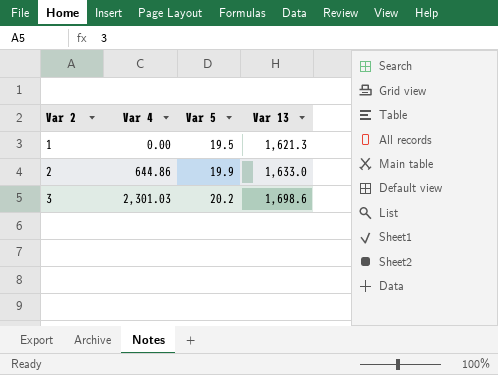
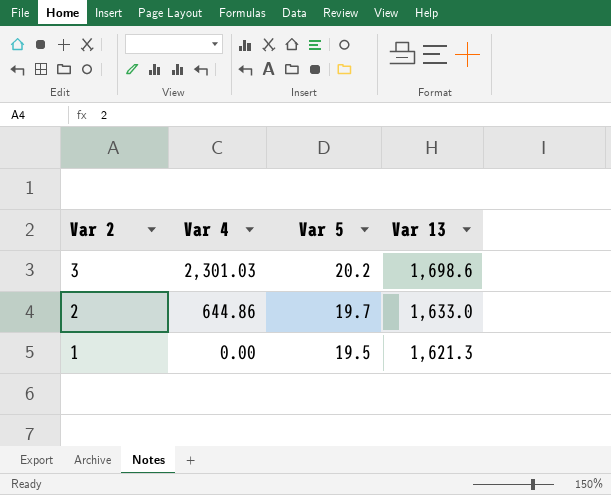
row order: Var 2 ascending -> Var 2 descending
2 | Var 5: 19.9 -> 19.7

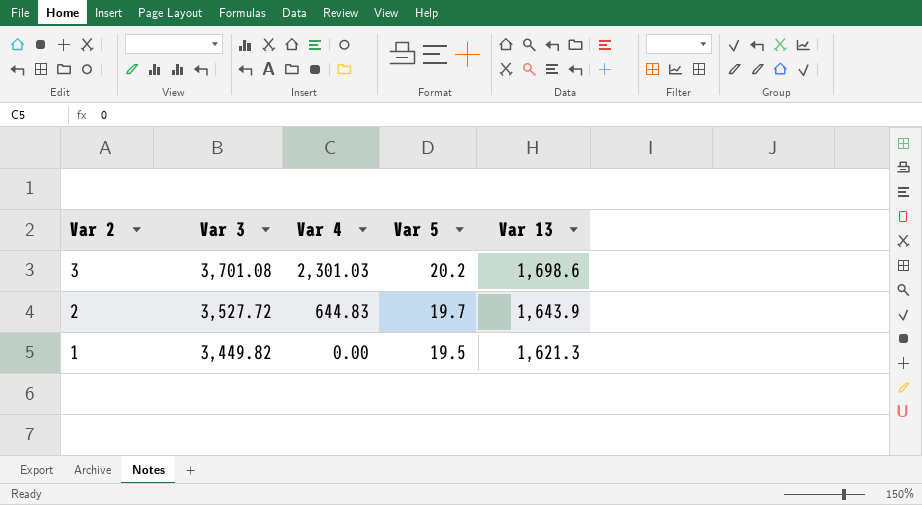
column Var 3 | position: none -> 2
2 | Var 4: 644.86 -> 644.83
2 | Var 13: 1,633.0 -> 1,643.9

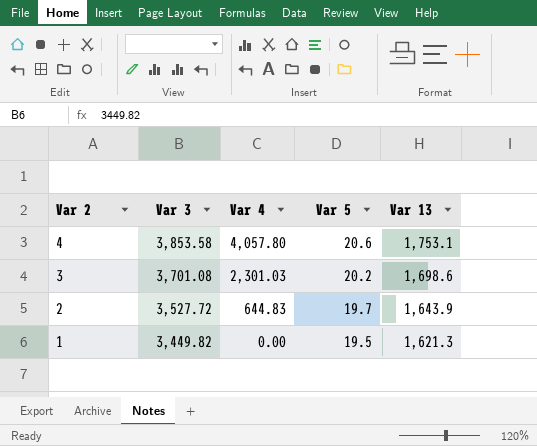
row 4: none -> 3,853.58 | 4,057.80 | 20.6 | 1,753.1

